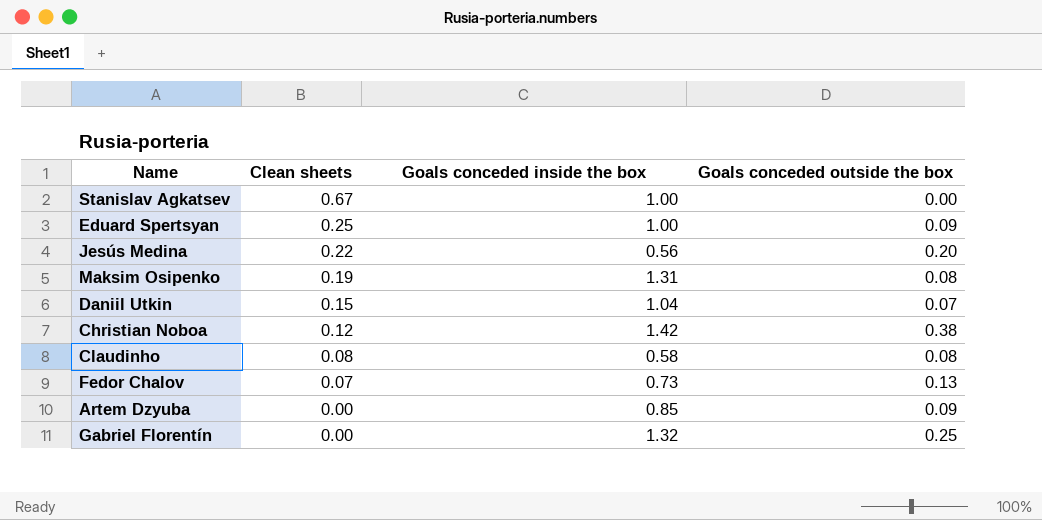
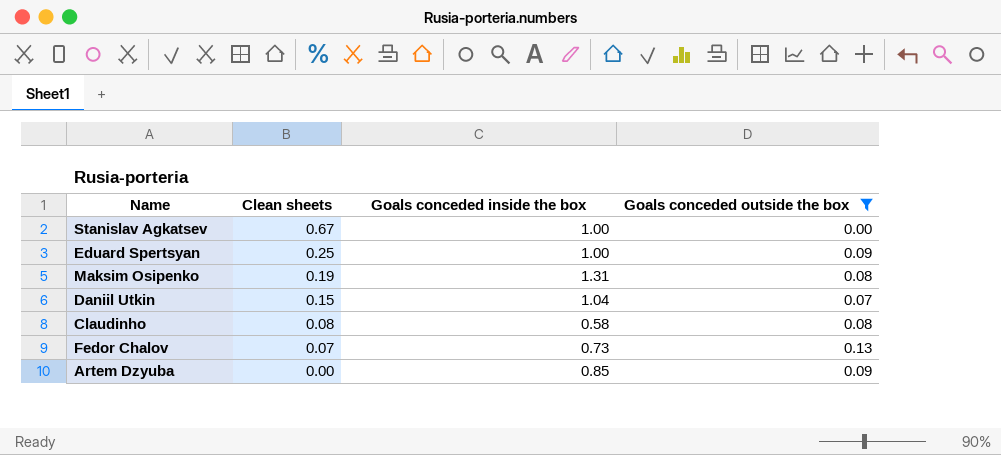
filter: none -> Goals conceded outside the box <= 0.13

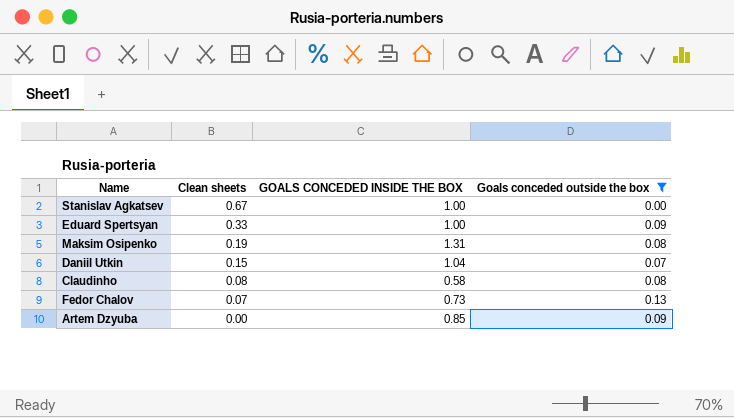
column name: Goals conceded inside the box -> GOALS CONCEDED INSIDE THE BOX
Eduard Spertsyan | Clean sheets: 0.25 -> 0.33

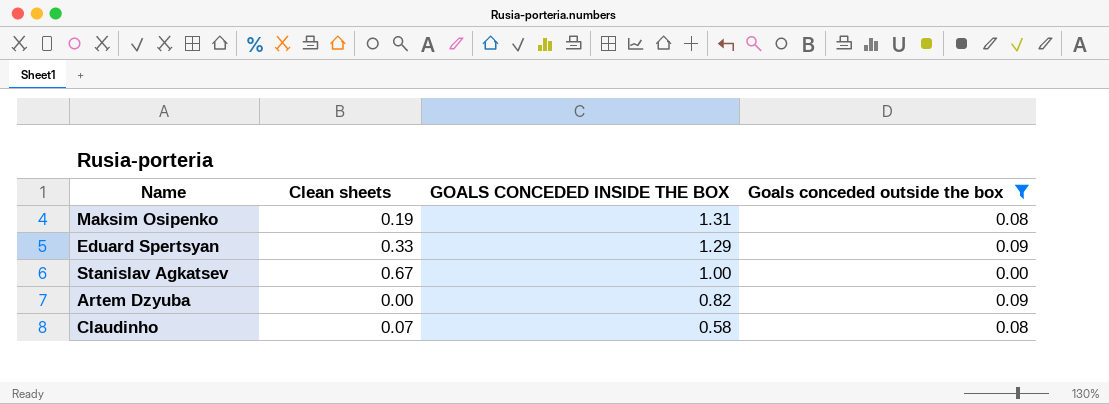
row order: Clean sheets descending -> GOALS CONCEDED INSIDE THE BOX descending
row Daniil Utkin: 0.15 | 1.04 | 0.07 -> none
row Fedor Chalov: 0.07 | 0.73 | 0.13 -> none
Eduard Spertsyan | GOALS CONCEDED INSIDE THE BOX: 1.00 -> 1.29
Artem Dzyuba | GOALS CONCEDED INSIDE THE BOX: 0.85 -> 0.82
Claudinho | Clean sheets: 0.08 -> 0.07

